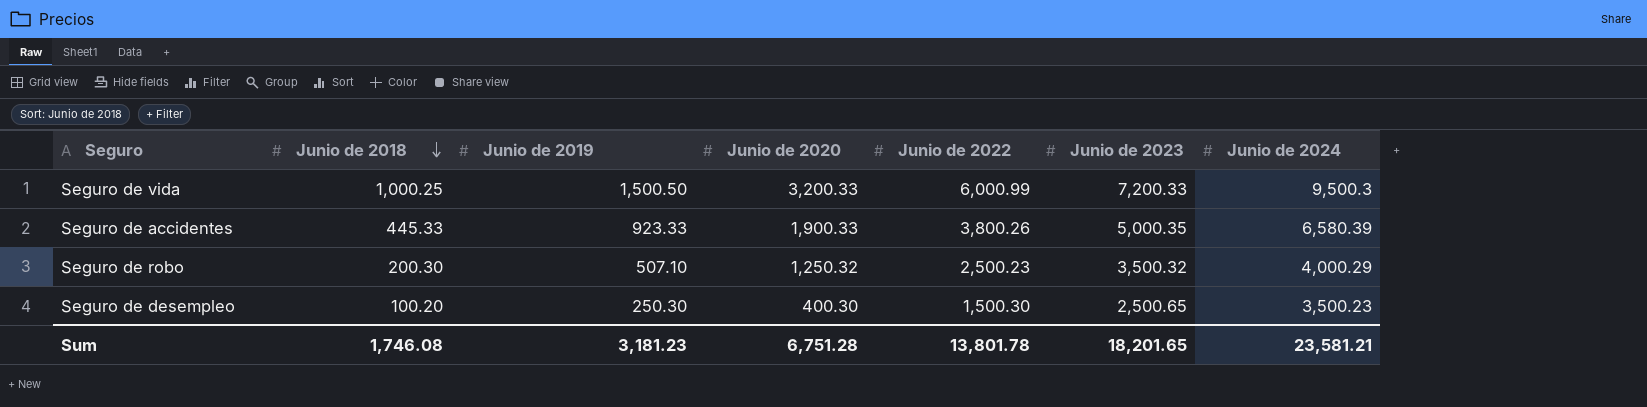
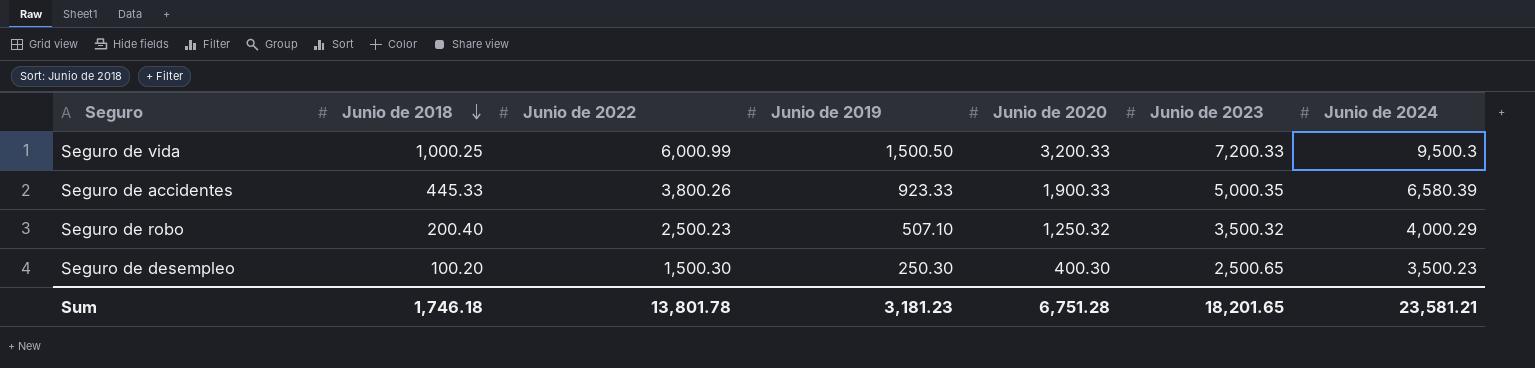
column Junio de 2022 | position: 5 -> 3
Seguro de robo | Junio de 2018: 200.30 -> 200.40
Sum | Junio de 2018: 1,746.08 -> 1,746.18

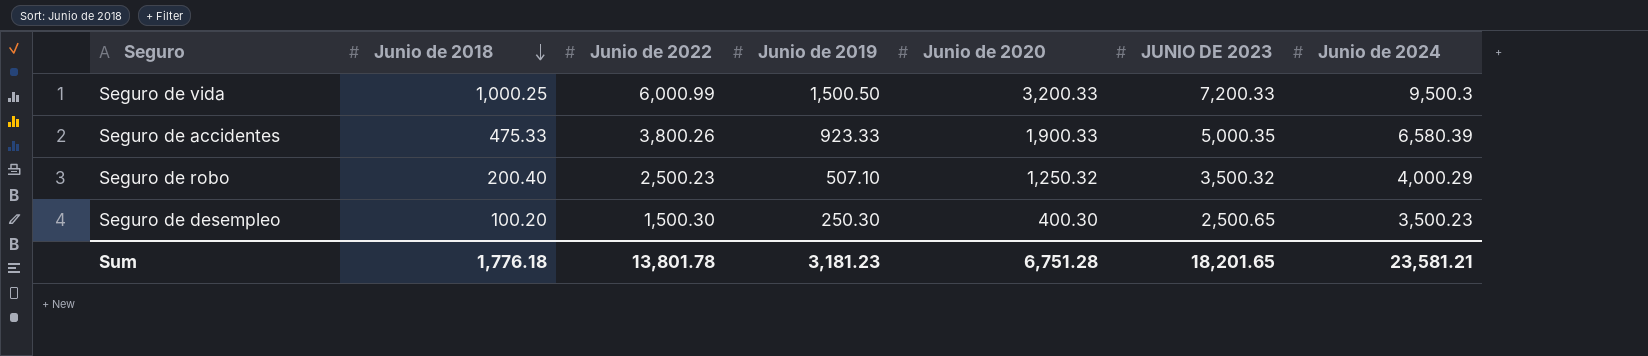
column name: Junio de 2023 -> JUNIO DE 2023
Seguro de accidentes | Junio de 2018: 445.33 -> 475.33
Sum | Junio de 2018: 1,746.18 -> 1,776.18

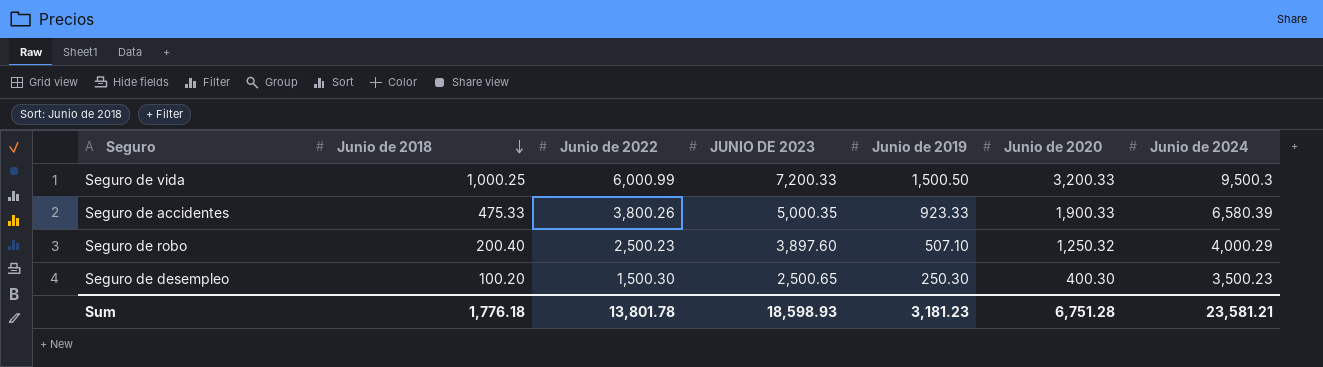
column JUNIO DE 2023 | position: 6 -> 4
Seguro de robo | JUNIO DE 2023: 3,500.32 -> 3,897.60
Sum | JUNIO DE 2023: 18,201.65 -> 18,598.93

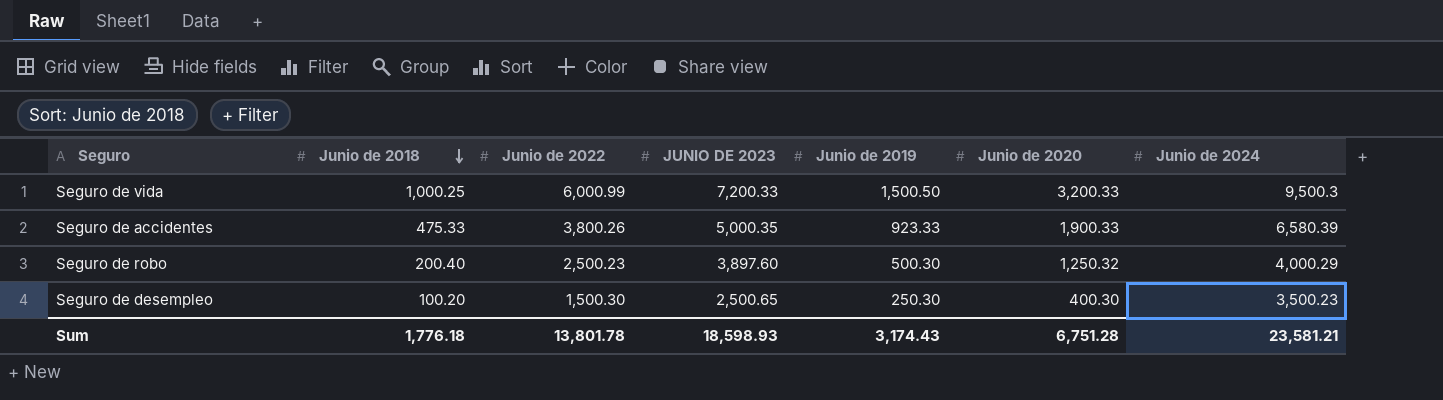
Seguro de robo | Junio de 2019: 507.10 -> 500.30
Sum | Junio de 2019: 3,181.23 -> 3,174.43

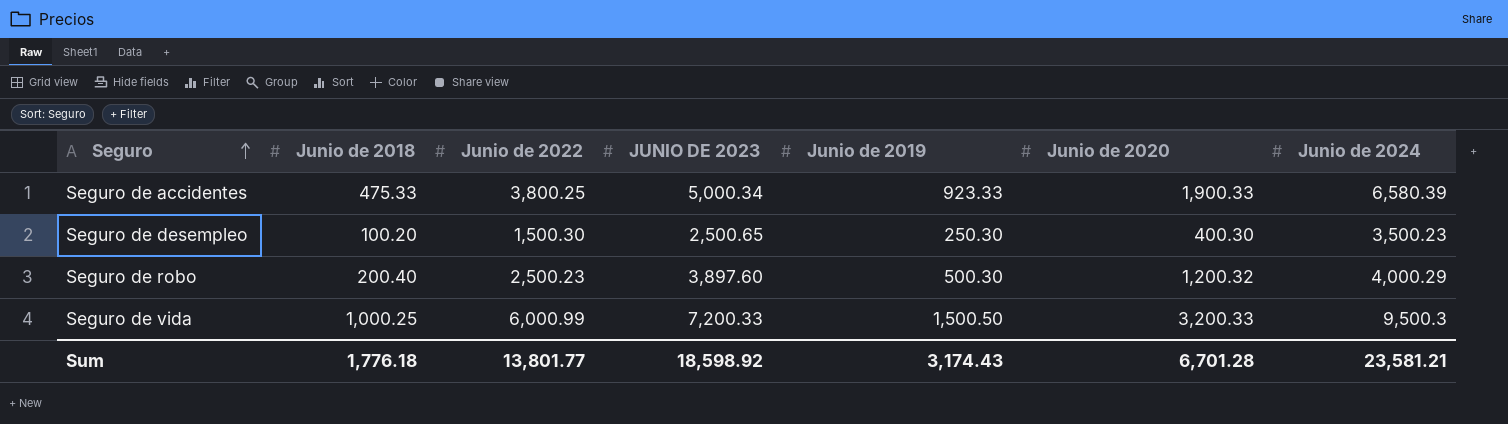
row order: Junio de 2018 descending -> Seguro ascending
Seguro de accidentes | Junio de 2022: 3,800.26 -> 3,800.25
Seguro de accidentes | JUNIO DE 2023: 5,000.35 -> 5,000.34
Seguro de robo | Junio de 2020: 1,250.32 -> 1,200.32
Sum | Junio de 2022: 13,801.78 -> 13,801.77
Sum | JUNIO DE 2023: 18,598.93 -> 18,598.92
Sum | Junio de 2020: 6,751.28 -> 6,701.28

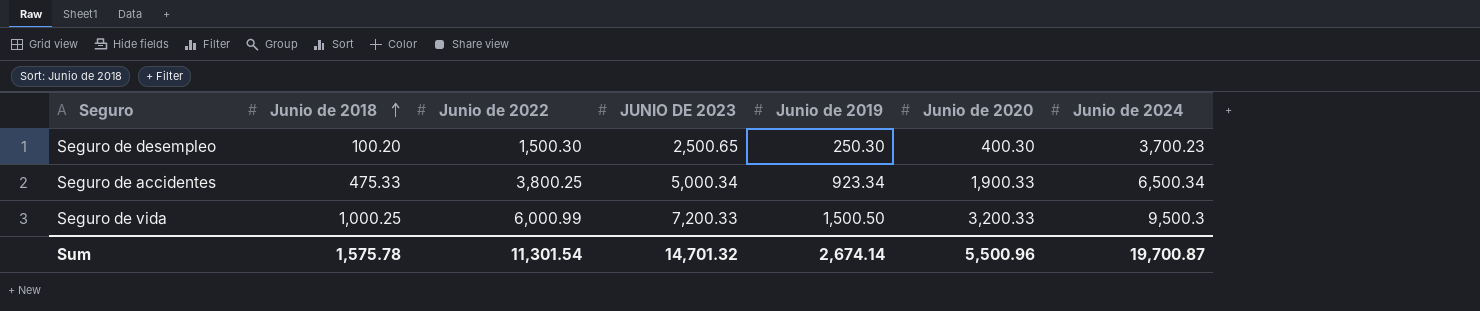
row order: Seguro ascending -> Junio de 2018 ascending
row Seguro de robo: 200.40 | 2,500.23 | 3,897.60 | 500.30 | 1,200.32 | 4,000.29 -> none
Seguro de desempleo | Junio de 2024: 3,500.23 -> 3,700.23
Seguro de accidentes | Junio de 2019: 923.33 -> 923.34
Seguro de accidentes | Junio de 2024: 6,580.39 -> 6,500.34
Sum | Junio de 2018: 1,776.18 -> 1,575.78
Sum | Junio de 2022: 13,801.77 -> 11,301.54
Sum | JUNIO DE 2023: 18,598.92 -> 14,701.32
Sum | Junio de 2019: 3,174.43 -> 2,674.14
Sum | Junio de 2020: 6,701.28 -> 5,500.96
Sum | Junio de 2024: 23,581.21 -> 19,700.87

